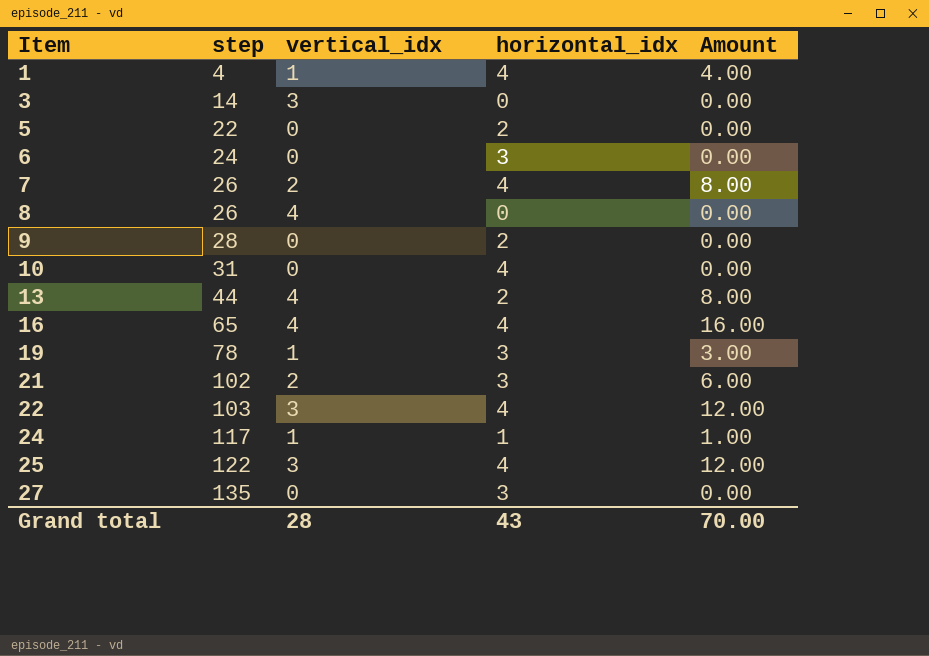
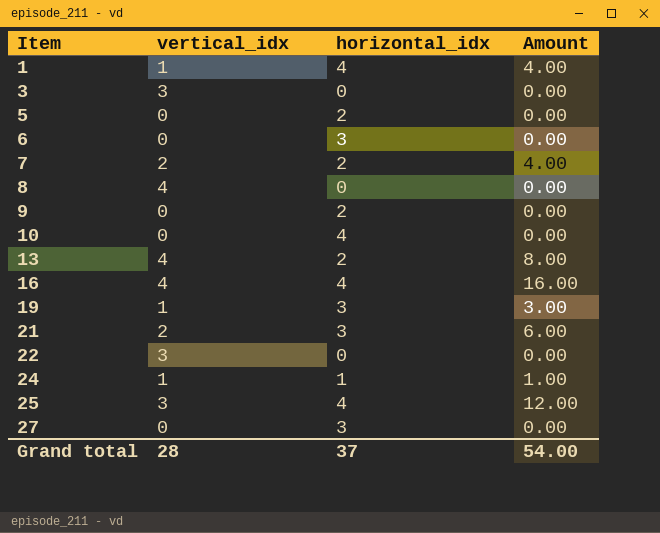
column step | position: 2 -> none
7 | horizontal_idx: 4 -> 2
7 | Amount: 8.00 -> 4.00
22 | horizontal_idx: 4 -> 0
22 | Amount: 12.00 -> 0.00
Grand total | horizontal_idx: 43 -> 37
Grand total | Amount: 70.00 -> 54.00

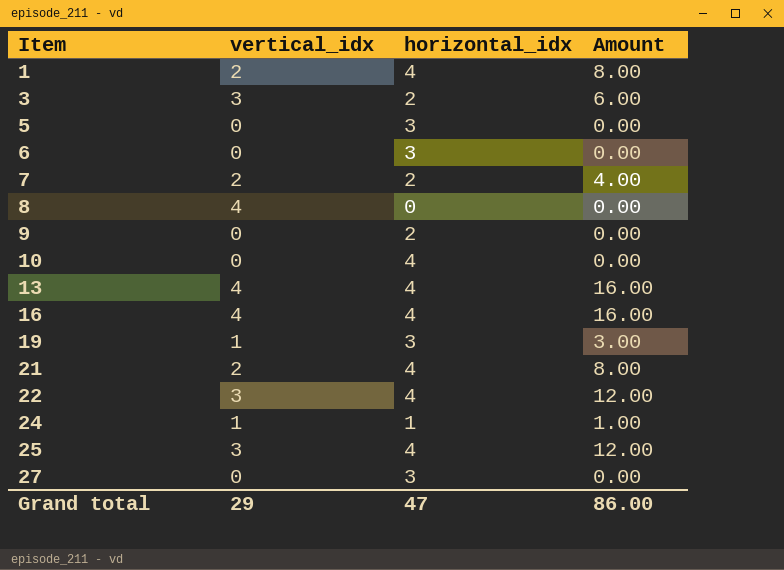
1 | vertical_idx: 1 -> 2
1 | Amount: 4.00 -> 8.00
3 | horizontal_idx: 0 -> 2
3 | Amount: 0.00 -> 6.00
5 | horizontal_idx: 2 -> 3
13 | horizontal_idx: 2 -> 4
13 | Amount: 8.00 -> 16.00
21 | horizontal_idx: 3 -> 4
21 | Amount: 6.00 -> 8.00
22 | horizontal_idx: 0 -> 4
22 | Amount: 0.00 -> 12.00
Grand total | vertical_idx: 28 -> 29
Grand total | horizontal_idx: 37 -> 47
Grand total | Amount: 54.00 -> 86.00

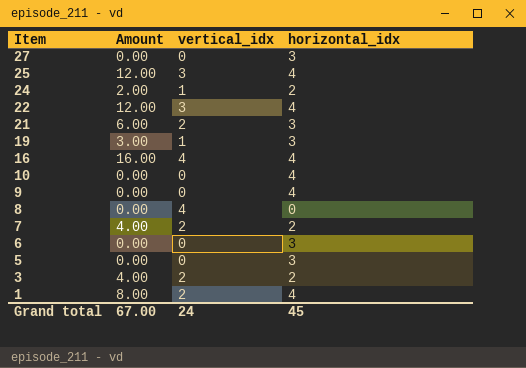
row order: Item ascending -> Item descending
column Amount | position: 4 -> 2
row 13: 4 | 4 | 16.00 -> none
24 | Amount: 1.00 -> 2.00
24 | horizontal_idx: 1 -> 2
21 | Amount: 8.00 -> 6.00
21 | horizontal_idx: 4 -> 3
9 | horizontal_idx: 2 -> 4
3 | Amount: 6.00 -> 4.00
3 | vertical_idx: 3 -> 2
Grand total | Amount: 86.00 -> 67.00
Grand total | vertical_idx: 29 -> 24
Grand total | horizontal_idx: 47 -> 45

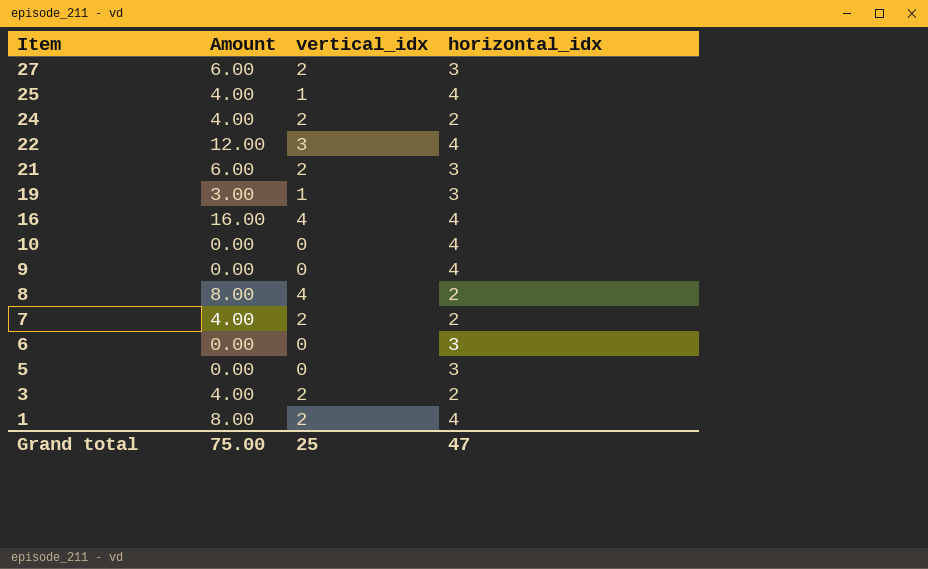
27 | Amount: 0.00 -> 6.00
27 | vertical_idx: 0 -> 2
25 | Amount: 12.00 -> 4.00
25 | vertical_idx: 3 -> 1
24 | Amount: 2.00 -> 4.00
24 | vertical_idx: 1 -> 2
8 | Amount: 0.00 -> 8.00
8 | horizontal_idx: 0 -> 2
Grand total | Amount: 67.00 -> 75.00
Grand total | vertical_idx: 24 -> 25
Grand total | horizontal_idx: 45 -> 47

